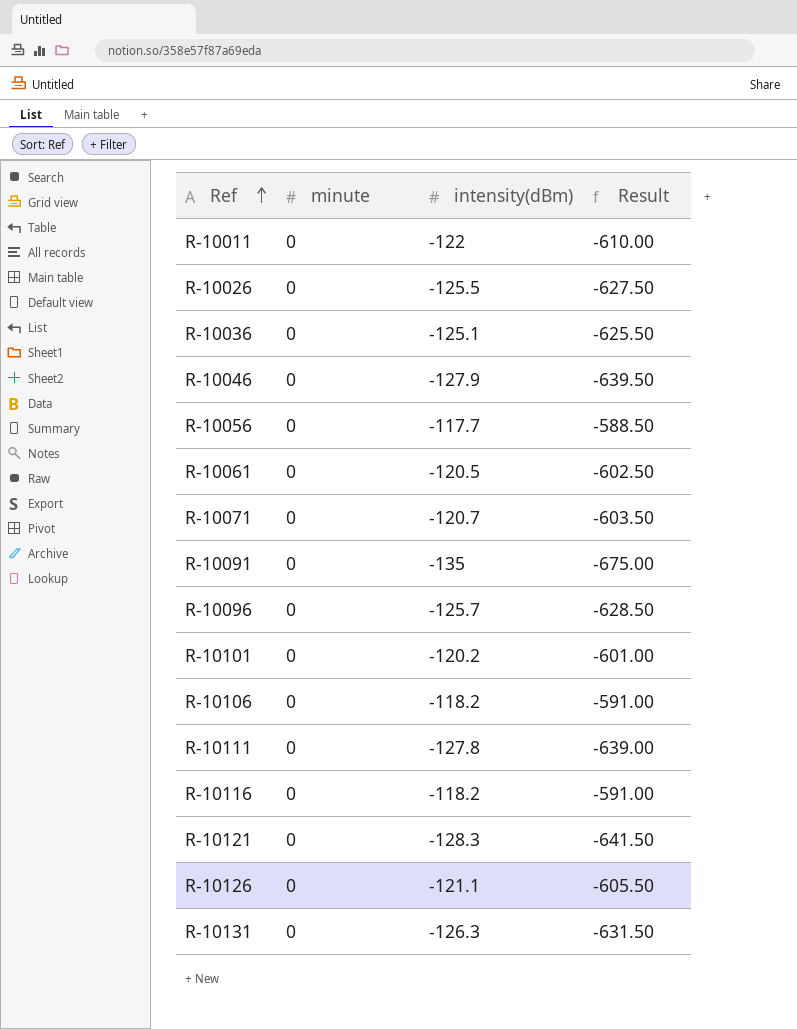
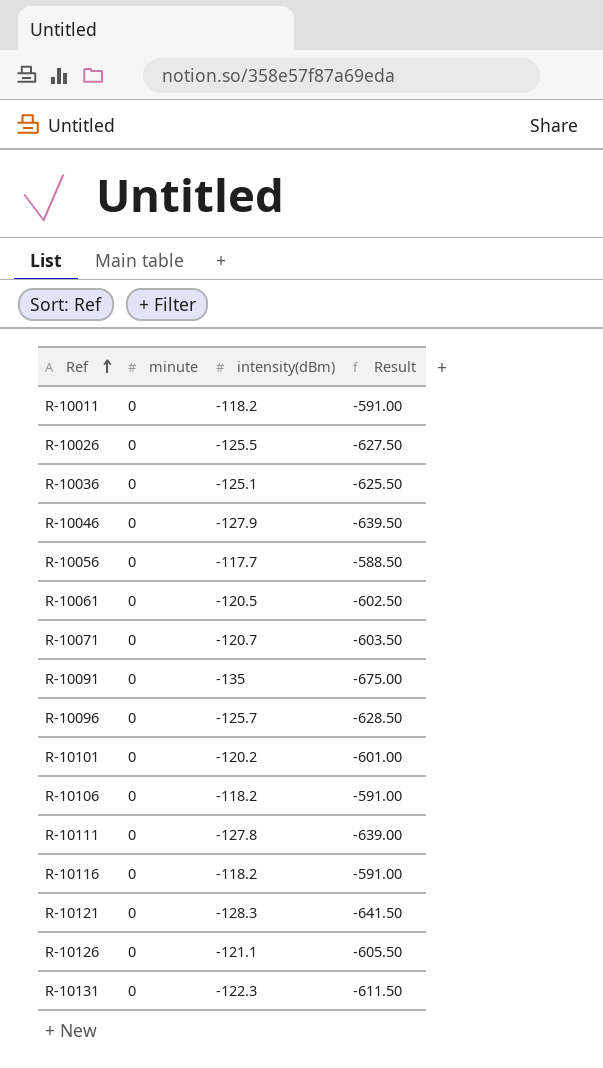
R-10011 | intensity(dBm): -122 -> -118.2
R-10011 | Result: -610.00 -> -591.00
R-10131 | intensity(dBm): -126.3 -> -122.3
R-10131 | Result: -631.50 -> -611.50

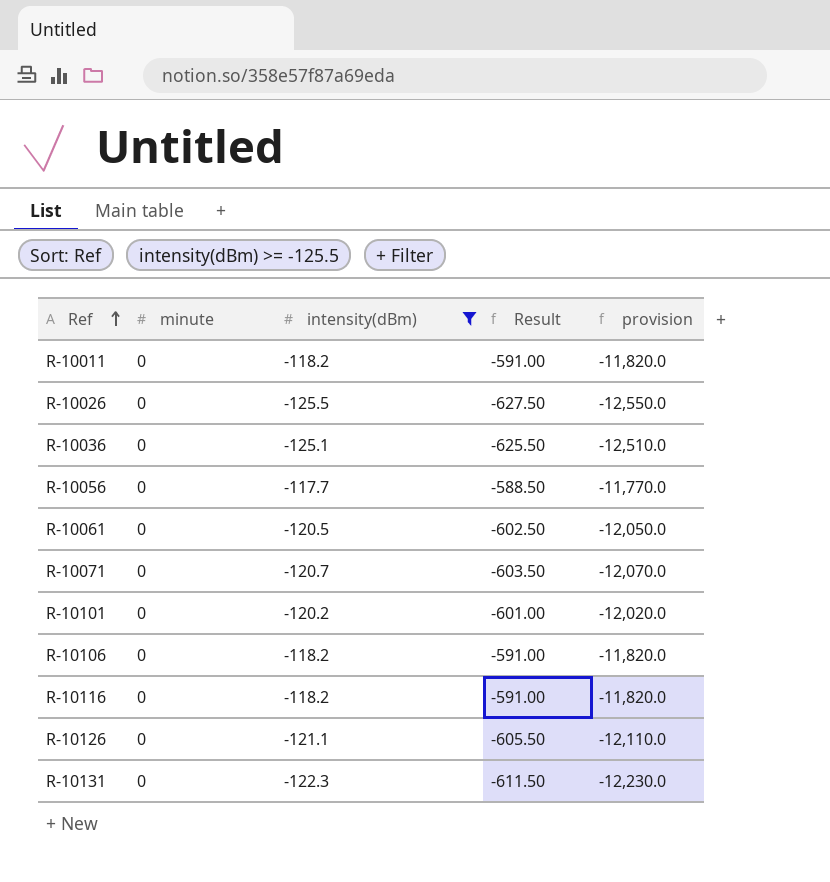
filter: none -> intensity(dBm) >= -125.5
column provision | formula: none -> [intensity(dBm)] * 100

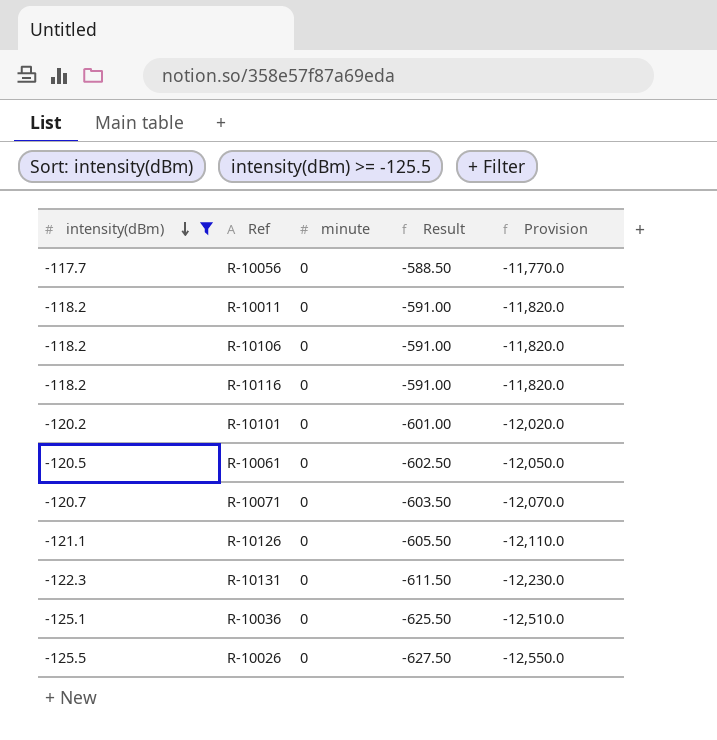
row order: Ref ascending -> intensity(dBm) descending
column intensity(dBm) | position: 3 -> 1
column name: provision -> Provision

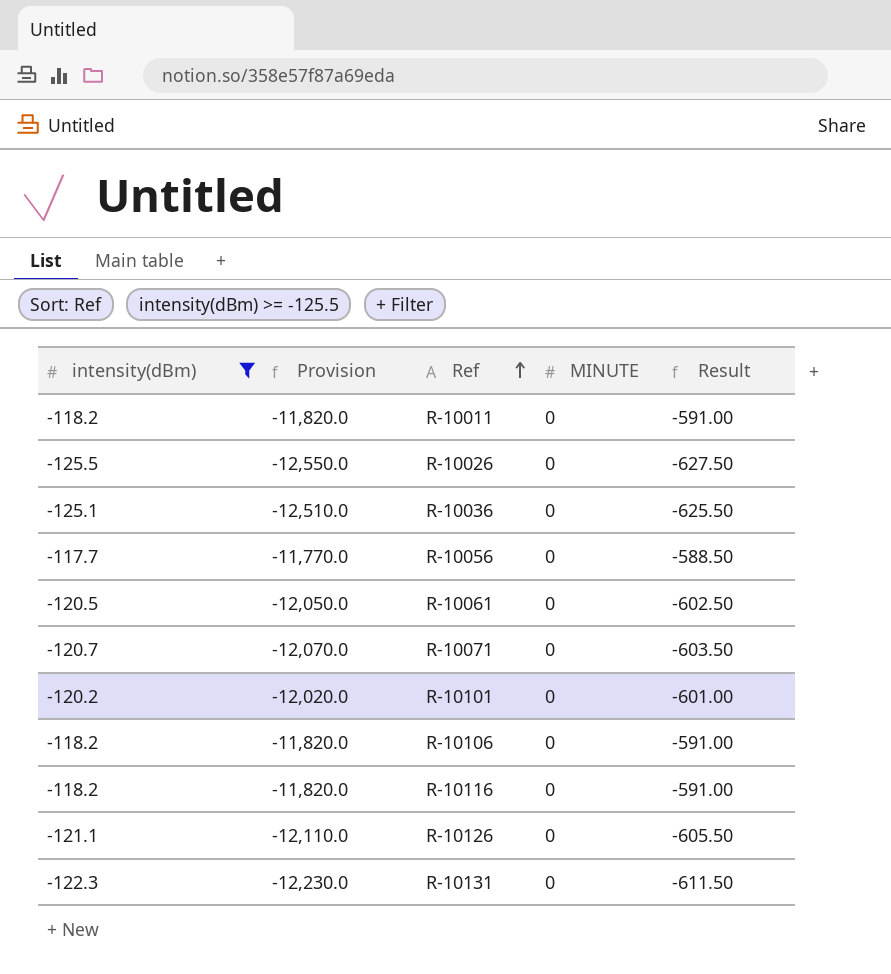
row order: intensity(dBm) descending -> Ref ascending
column Provision | position: 5 -> 2
column name: minute -> MINUTE

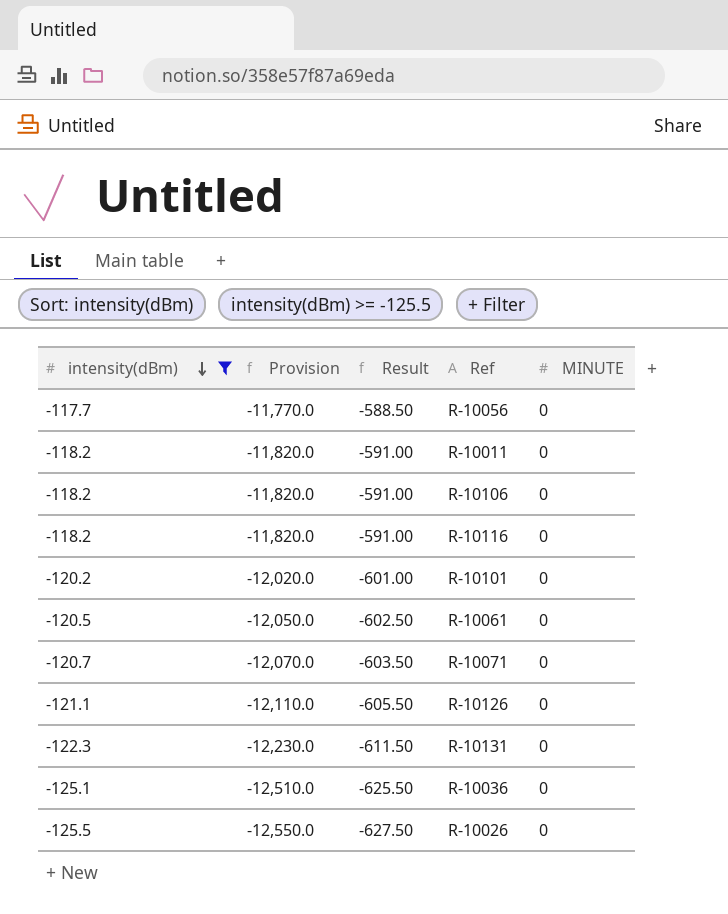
row order: Ref ascending -> intensity(dBm) descending
column Result | position: 5 -> 3

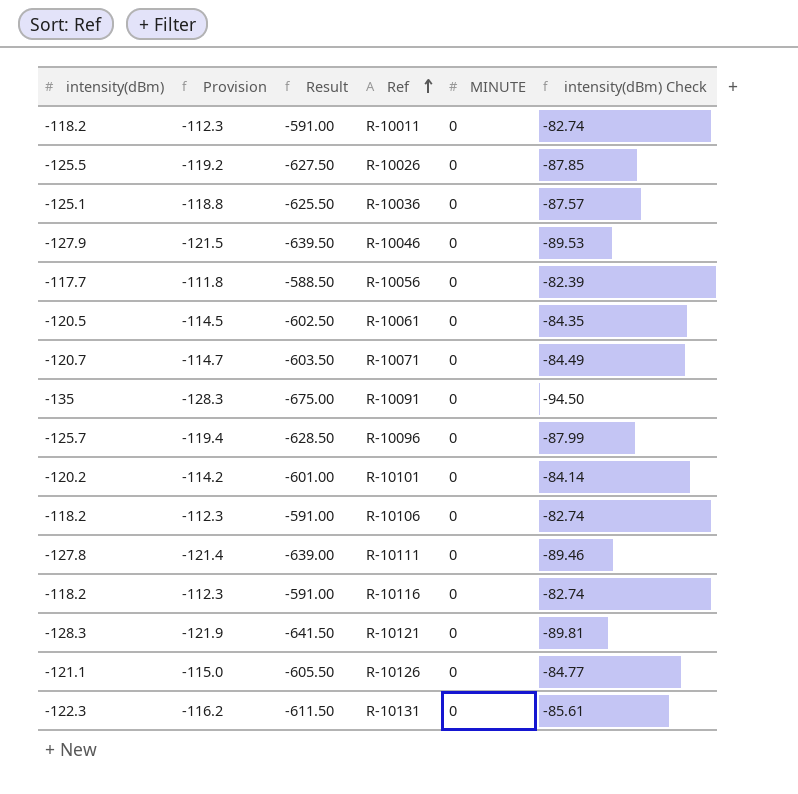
filter: intensity(dBm) >= -125.5 -> none
row order: intensity(dBm) descending -> Ref ascending
column Provision | formula: [intensity(dBm)] * 100 -> [intensity(dBm)] * 0.95
column intensity(dBm) Check | formula: none -> [intensity(dBm)] * 0.7

